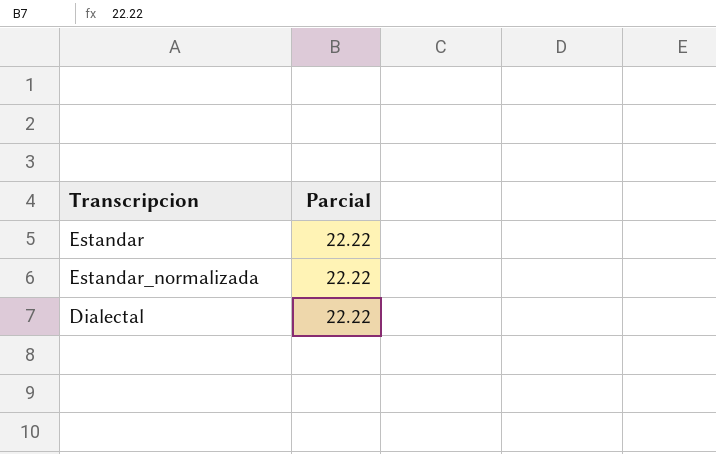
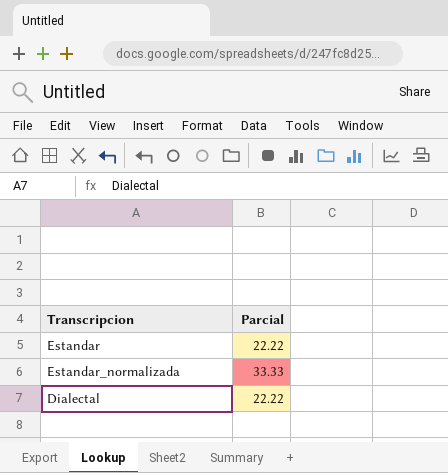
Estandar_normalizada | Parcial: 22.22 -> 33.33

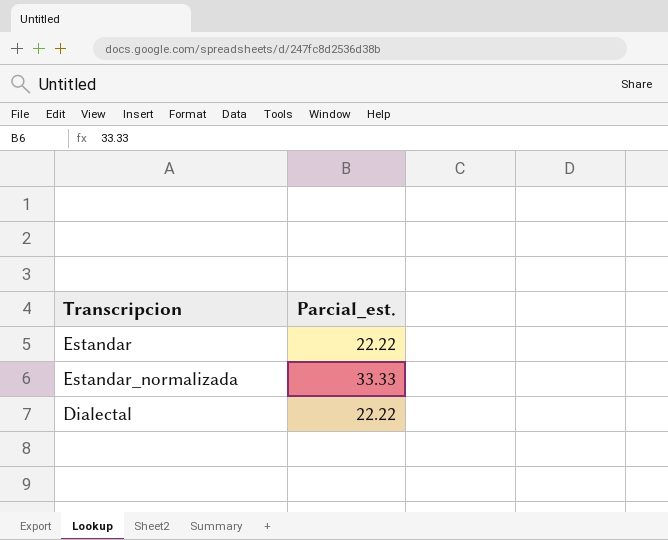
column name: Parcial -> Parcial_est.

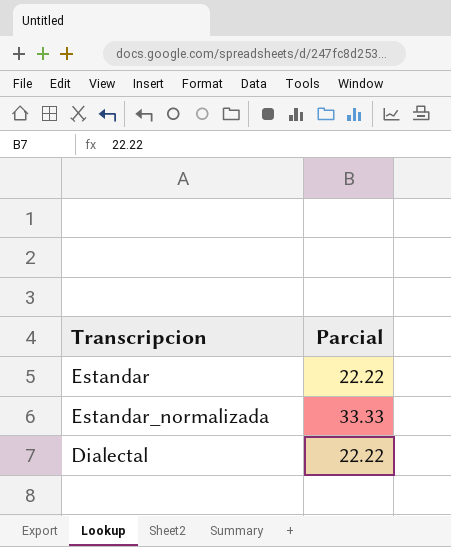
column name: Parcial_est. -> Parcial

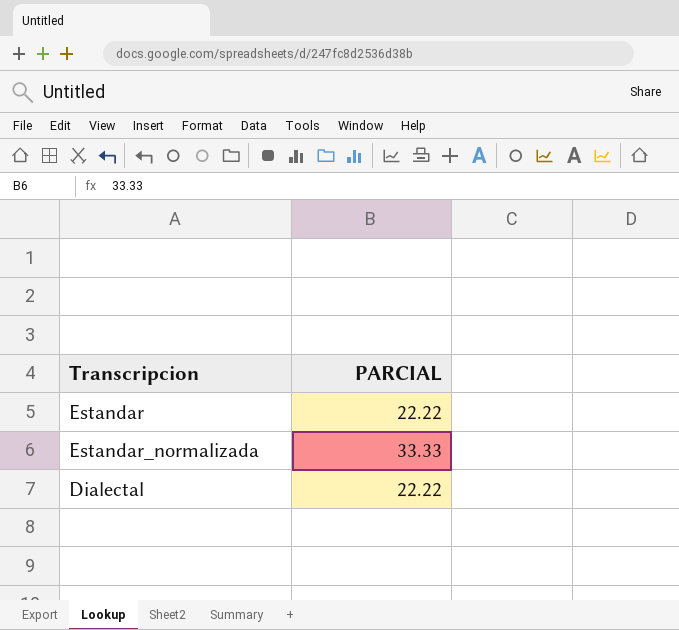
column name: Parcial -> PARCIAL

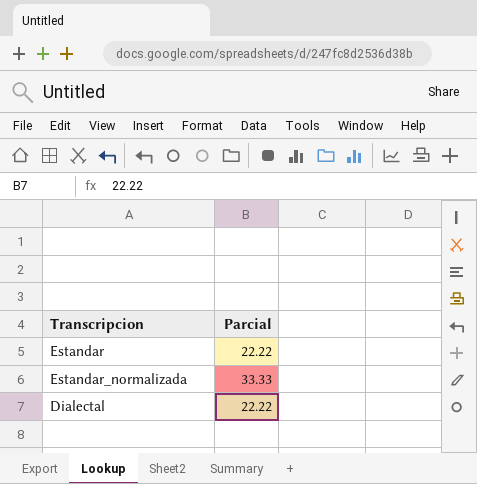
column name: PARCIAL -> Parcial

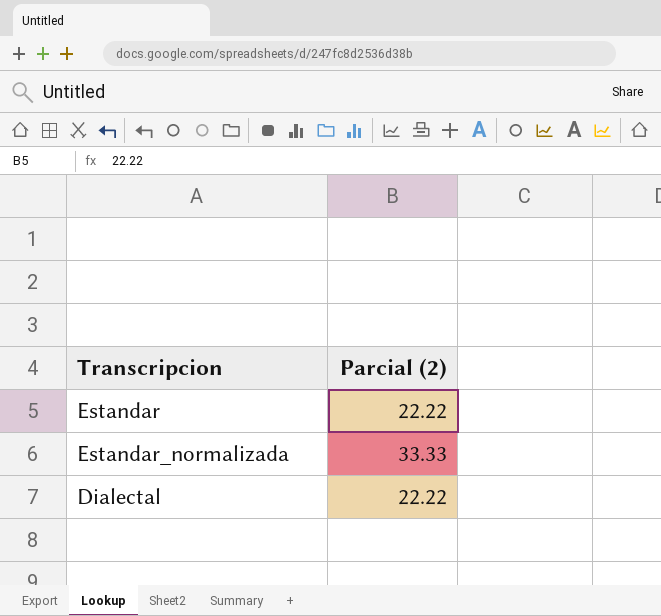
column name: Parcial -> Parcial (2)

